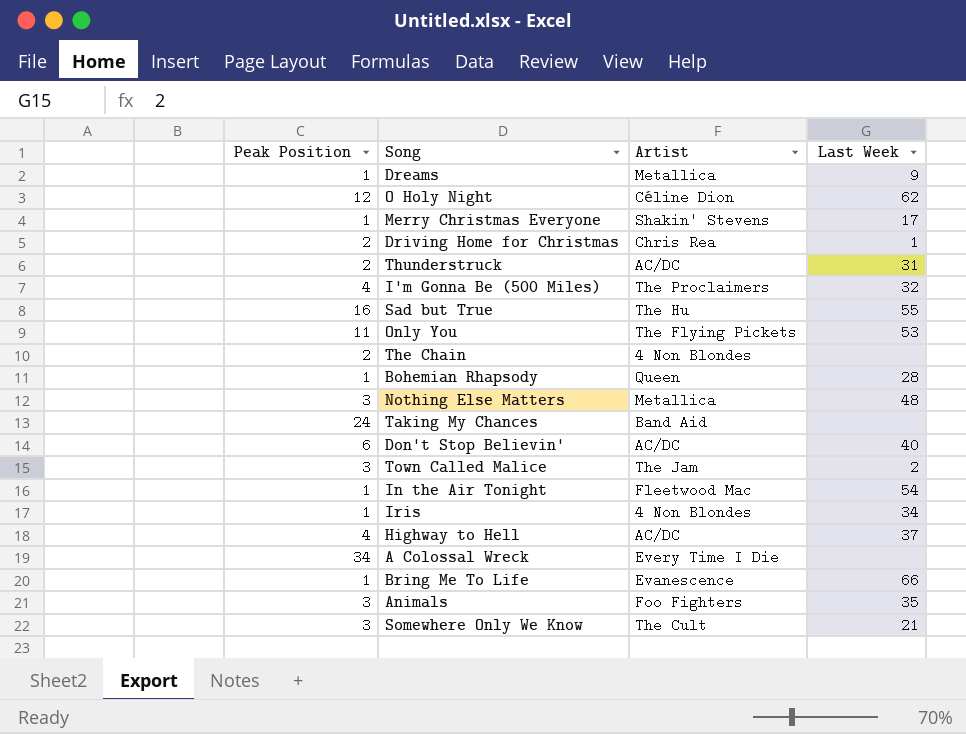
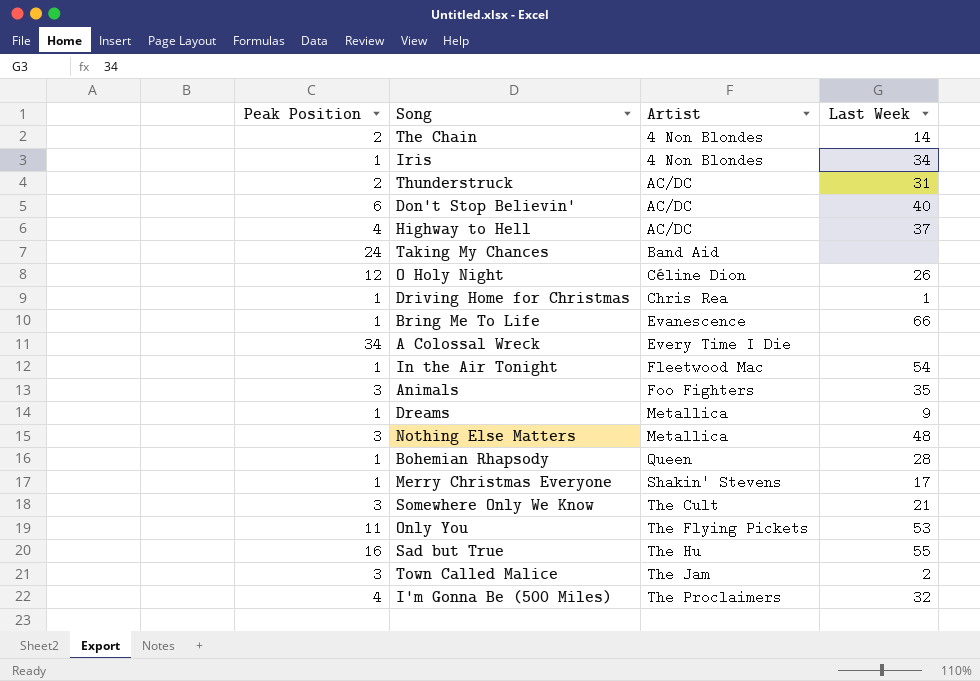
row order: none -> Artist ascending
The Chain | Last Week: none -> 14
O Holy Night | Last Week: 62 -> 26
Driving Home for Christmas | Peak Position: 2 -> 1

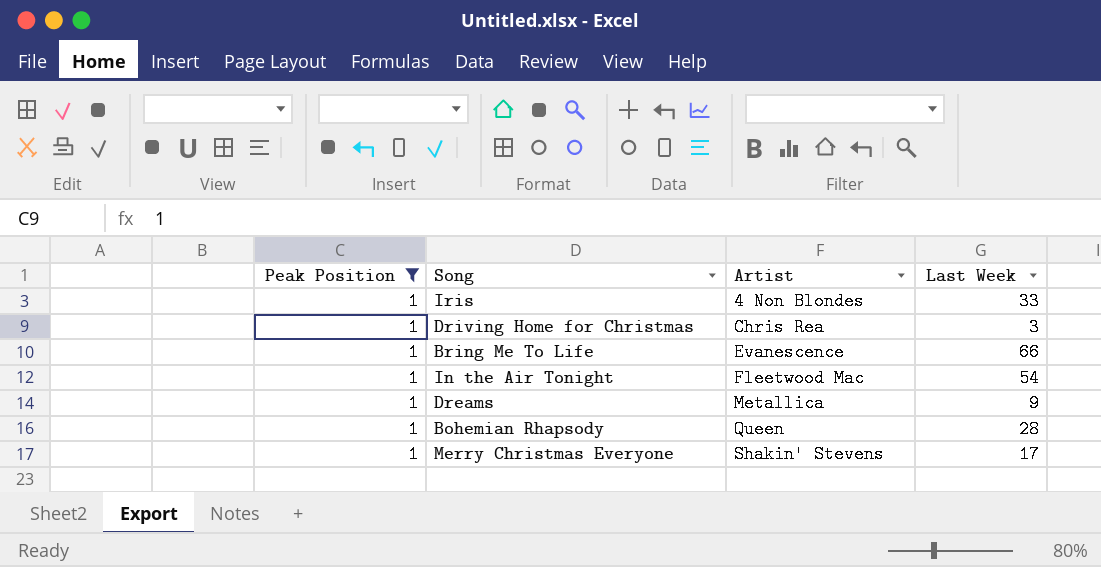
filter: none -> Peak Position = 1
Iris | Last Week: 34 -> 33
Driving Home for Christmas | Last Week: 1 -> 3

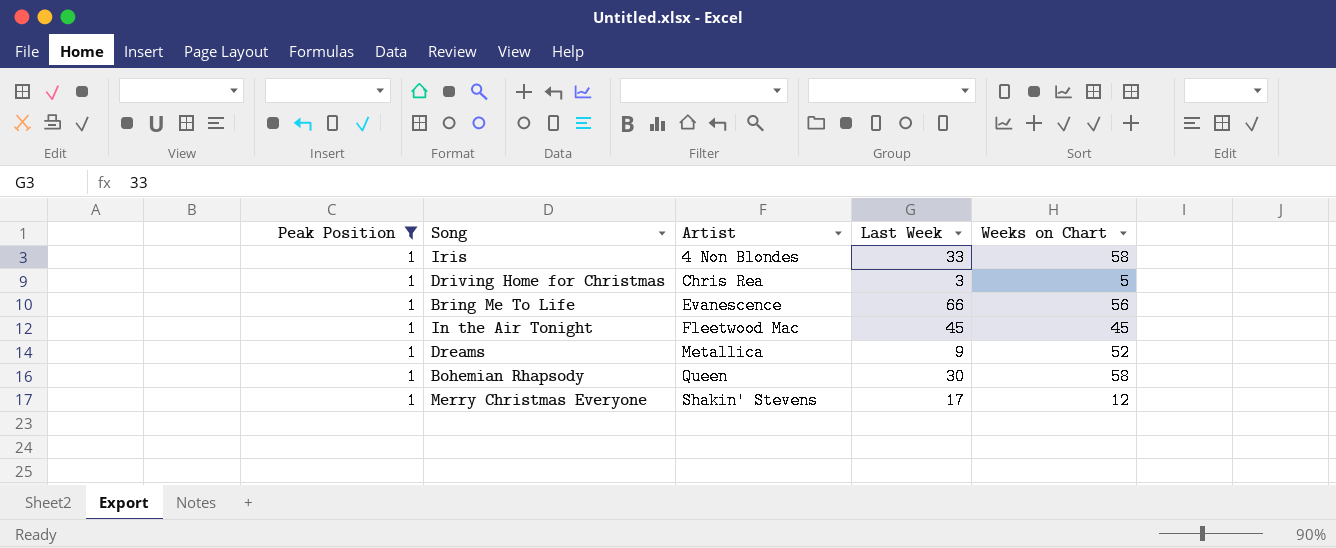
column Weeks on Chart | position: none -> 5
In the Air Tonight | Last Week: 54 -> 45
Bohemian Rhapsody | Last Week: 28 -> 30

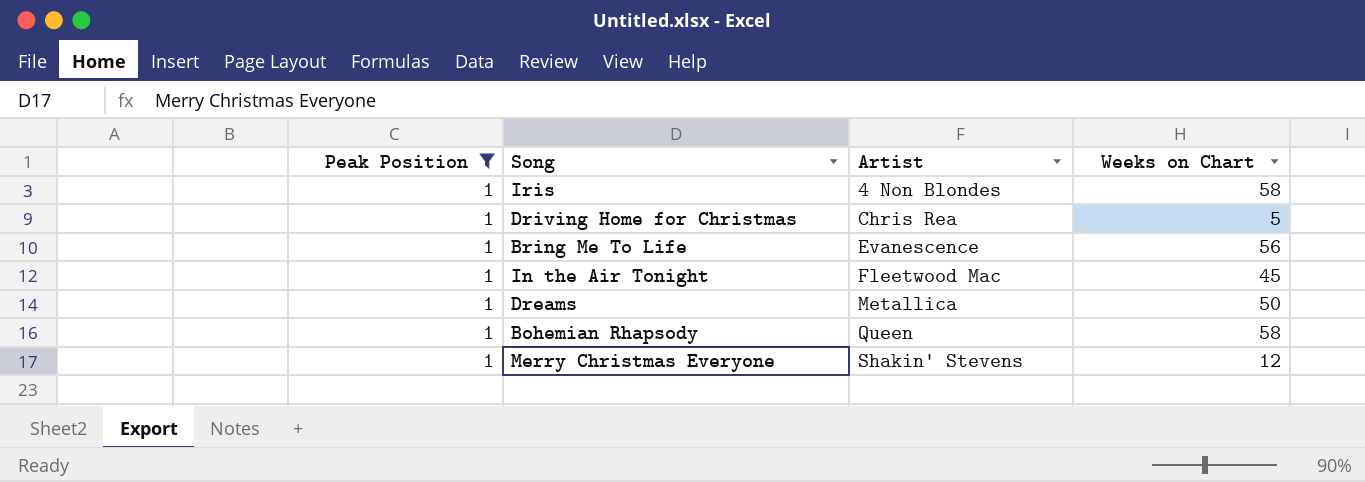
column Last Week | position: 4 -> none
Dreams | Weeks on Chart: 52 -> 50

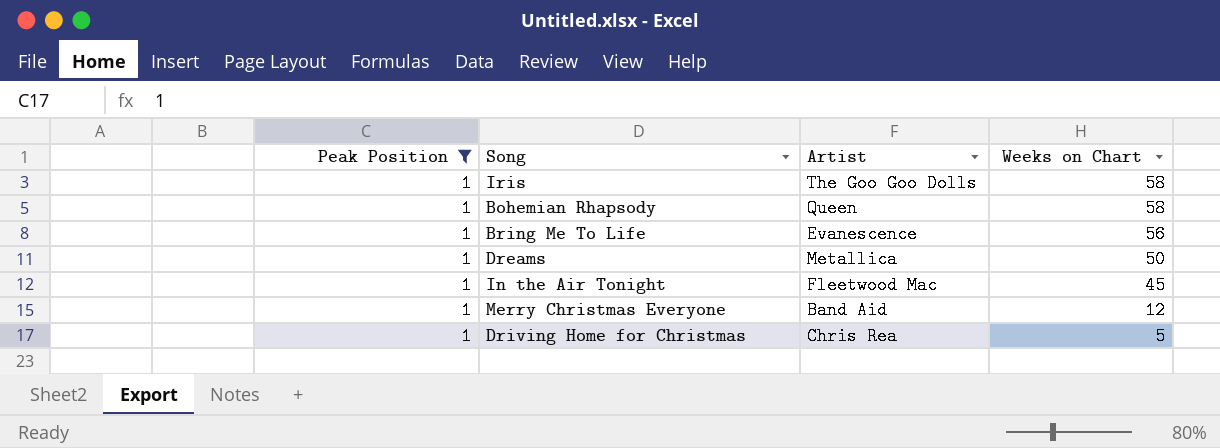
row order: Artist ascending -> Weeks on Chart descending
Iris | Artist: 4 Non Blondes -> The Goo Goo Dolls
Merry Christmas Everyone | Artist: Shakin' Stevens -> Band Aid

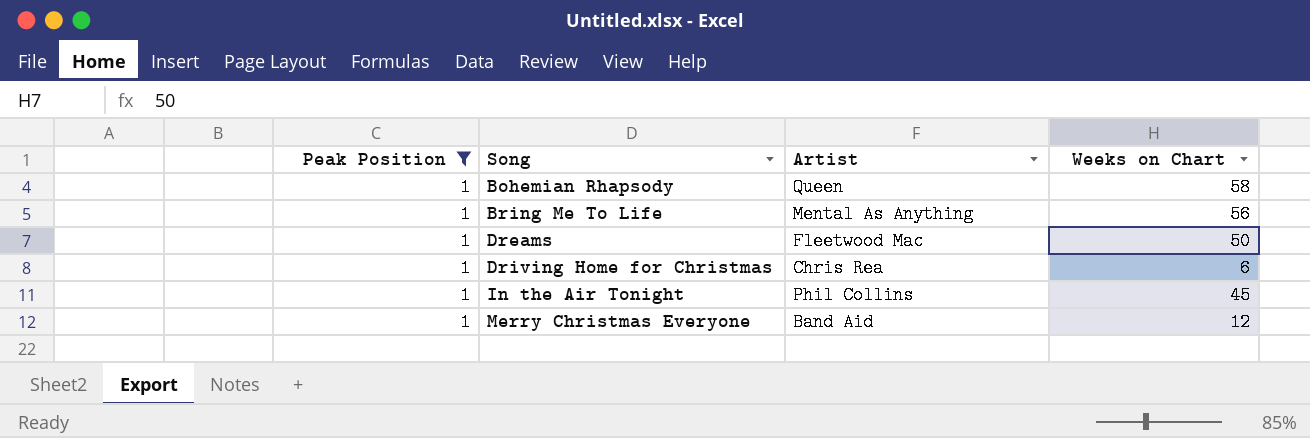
row order: Weeks on Chart descending -> Song ascending
row Iris: 1 | The Goo Goo Dolls | 58 -> none
Bring Me To Life | Artist: Evanescence -> Mental As Anything
Dreams | Artist: Metallica -> Fleetwood Mac
Driving Home for Christmas | Weeks on Chart: 5 -> 6
In the Air Tonight | Artist: Fleetwood Mac -> Phil Collins

